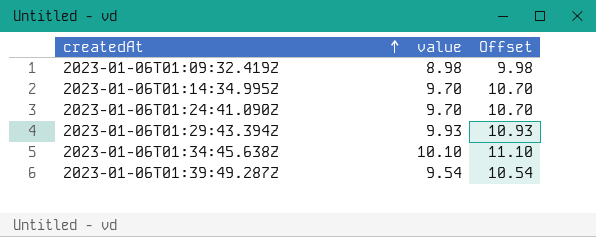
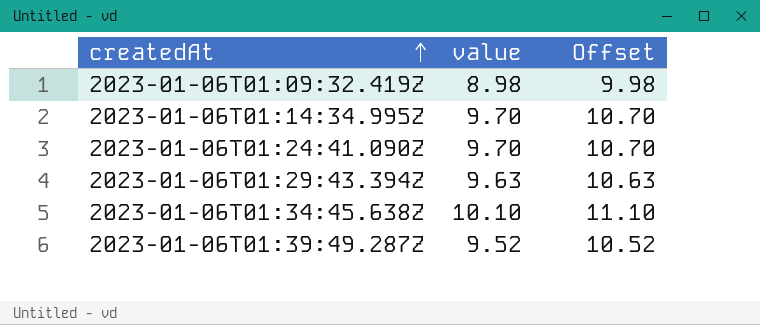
2023-01-06T01:29:43.394Z | value: 9.93 -> 9.63
2023-01-06T01:29:43.394Z | Offset: 10.93 -> 10.63
2023-01-06T01:39:49.287Z | value: 9.54 -> 9.52
2023-01-06T01:39:49.287Z | Offset: 10.54 -> 10.52

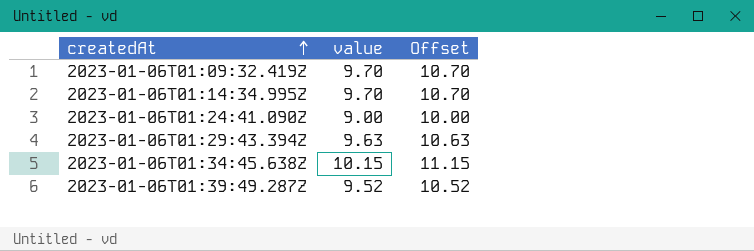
2023-01-06T01:09:32.419Z | value: 8.98 -> 9.70
2023-01-06T01:09:32.419Z | Offset: 9.98 -> 10.70
2023-01-06T01:24:41.090Z | value: 9.70 -> 9.00
2023-01-06T01:24:41.090Z | Offset: 10.70 -> 10.00
2023-01-06T01:34:45.638Z | value: 10.10 -> 10.15
2023-01-06T01:34:45.638Z | Offset: 11.10 -> 11.15

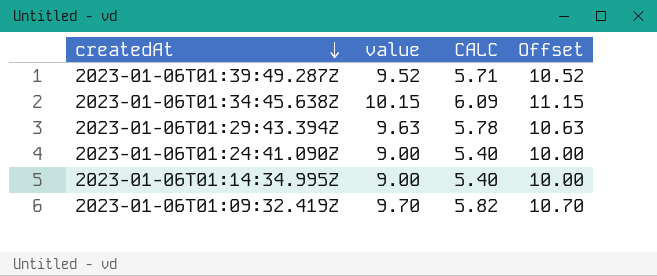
row order: createdAt ascending -> createdAt descending
column CALC | formula: none -> [value] * 0.6
2023-01-06T01:14:34.995Z | value: 9.70 -> 9.00
2023-01-06T01:14:34.995Z | Offset: 10.70 -> 10.00

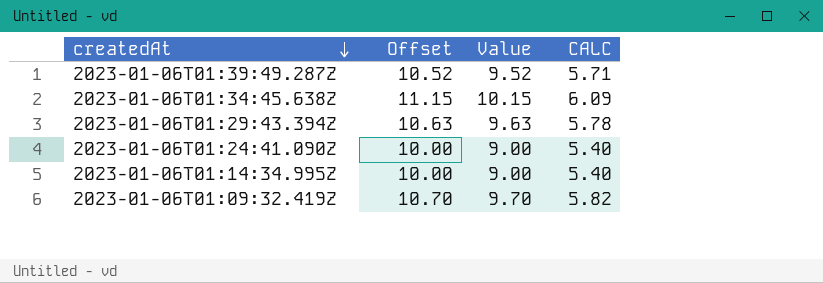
column Offset | position: 4 -> 2
column name: value -> Value

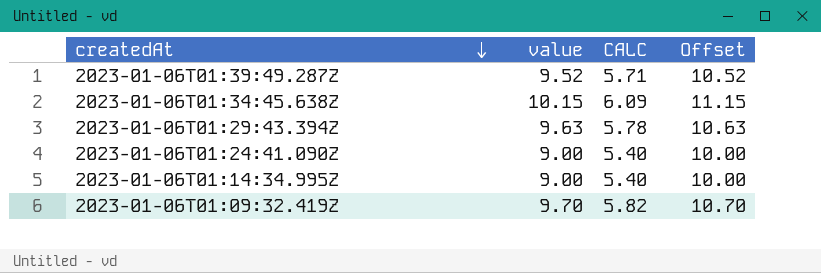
column name: Value -> value
column Offset | position: 2 -> 4

